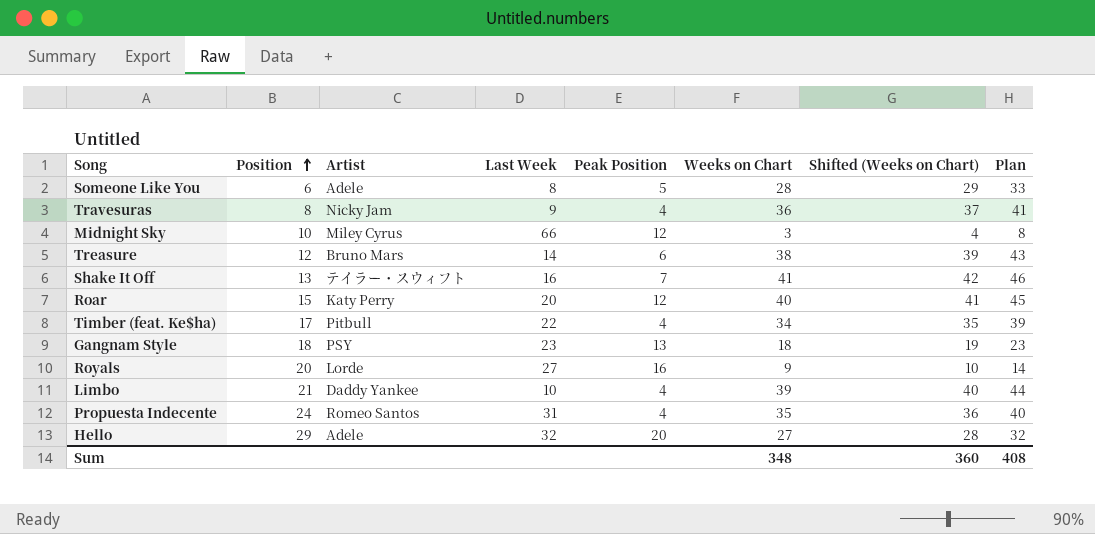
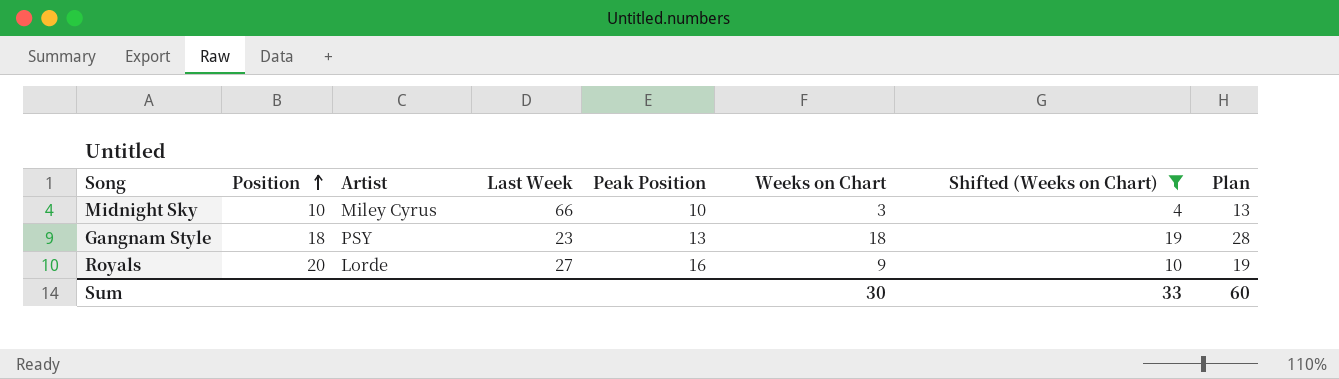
filter: none -> Shifted (Weeks on Chart) <= 19
column Plan | formula: [Weeks on Chart] + 5 -> [Weeks on Chart] + 10
Midnight Sky | Peak Position: 12 -> 10
Sum | Weeks on Chart: 348 -> 30
Sum | Shifted (Weeks on Chart): 360 -> 33
Sum | Plan: 408 -> 60

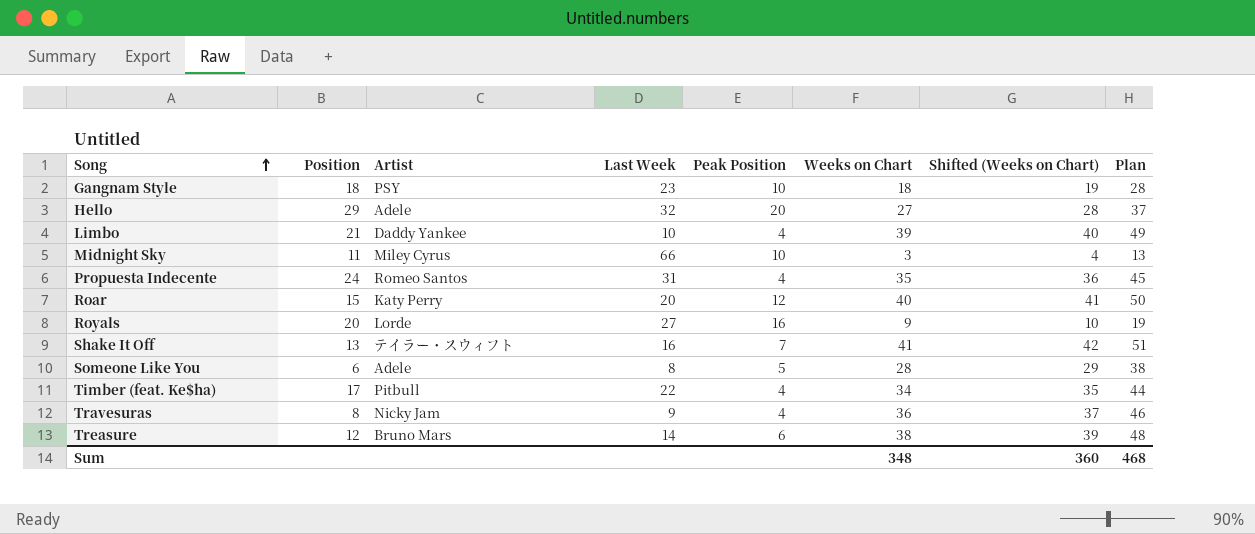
filter: Shifted (Weeks on Chart) <= 19 -> none
row order: Position ascending -> Song ascending
Gangnam Style | Peak Position: 13 -> 10
Midnight Sky | Position: 10 -> 11
Sum | Weeks on Chart: 30 -> 348
Sum | Shifted (Weeks on Chart): 33 -> 360
Sum | Plan: 60 -> 468

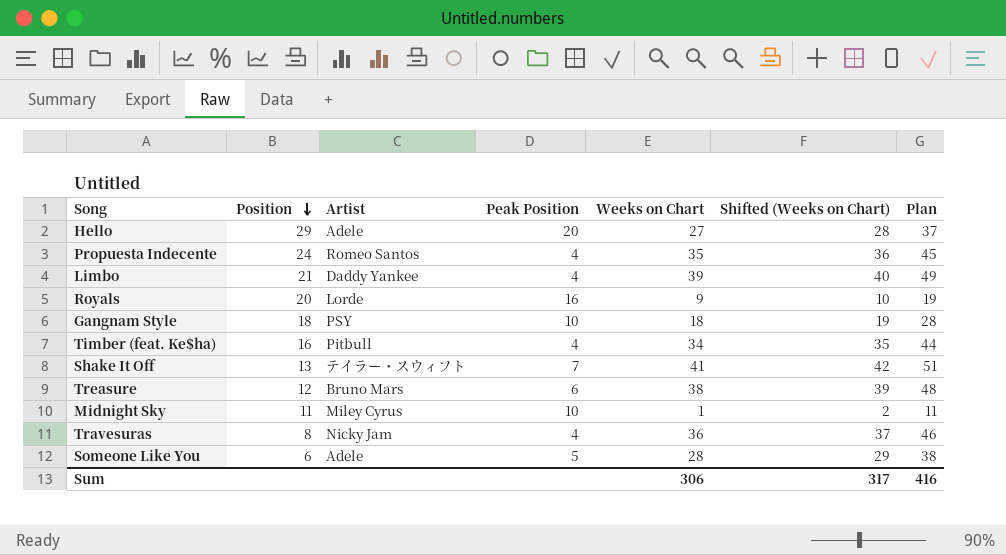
row order: Song ascending -> Position descending
column Last Week | position: 4 -> none
row Roar: 15 | Katy Perry | 20 | 12 | 40 | 41 | 50 -> none
Timber (feat. Ke$ha) | Position: 17 -> 16
Midnight Sky | Weeks on Chart: 3 -> 1
Midnight Sky | Shifted (Weeks on Chart): 4 -> 2
Midnight Sky | Plan: 13 -> 11
Sum | Weeks on Chart: 348 -> 306
Sum | Shifted (Weeks on Chart): 360 -> 317
Sum | Plan: 468 -> 416

